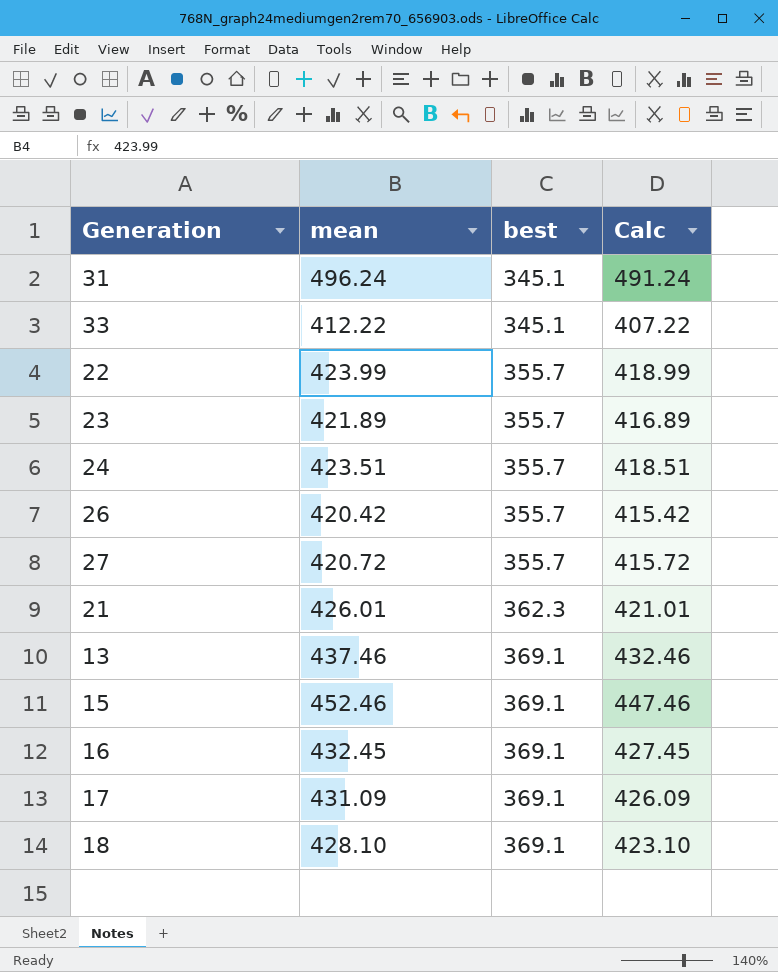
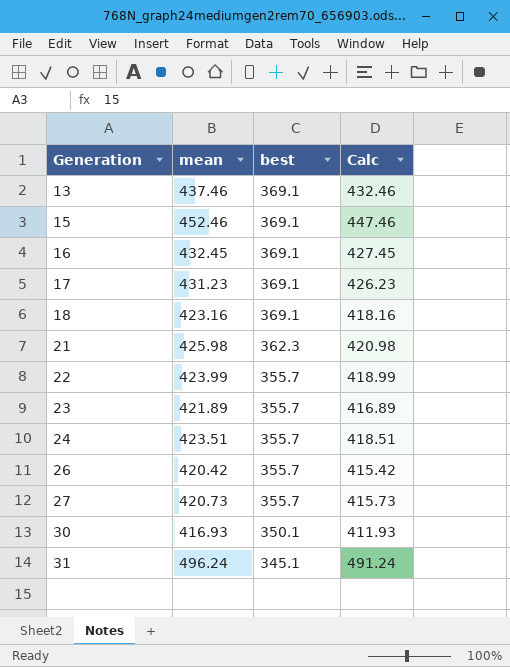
row order: best ascending -> Generation ascending
row 33: 412.22 | 345.1 | 407.22 -> none
17 | mean: 431.09 -> 431.23
17 | Calc: 426.09 -> 426.23
18 | mean: 428.10 -> 423.16
18 | Calc: 423.10 -> 418.16
21 | mean: 426.01 -> 425.98
21 | Calc: 421.01 -> 420.98
27 | mean: 420.72 -> 420.73
27 | Calc: 415.72 -> 415.73
row 30: none -> 416.93 | 350.1 | 411.93

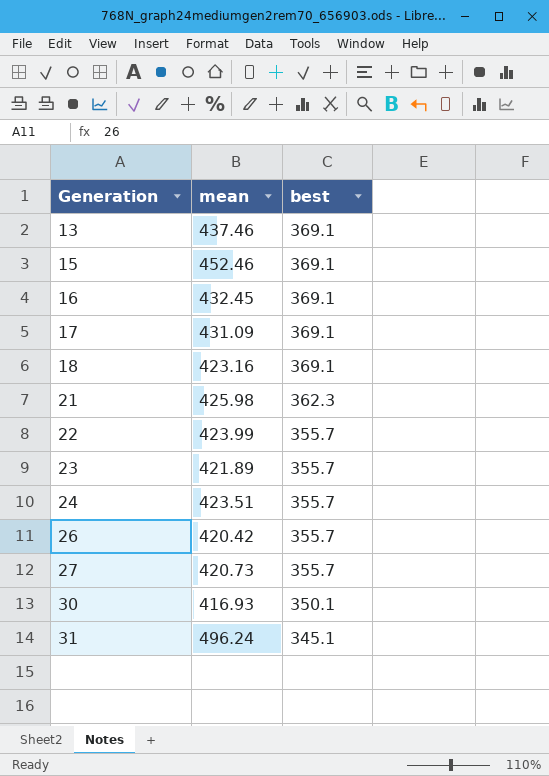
column Calc | formula: [mean] - 5 -> none
17 | mean: 431.23 -> 431.09

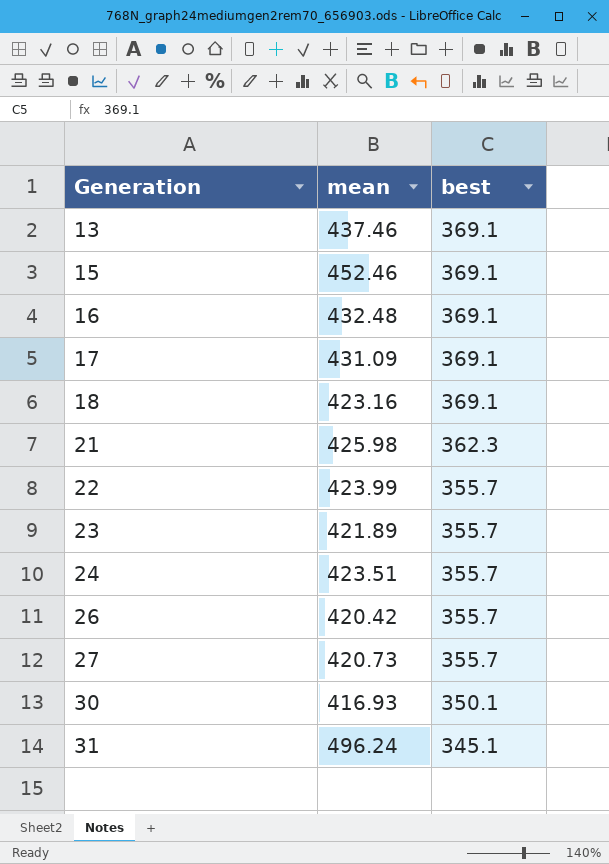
16 | mean: 432.45 -> 432.48

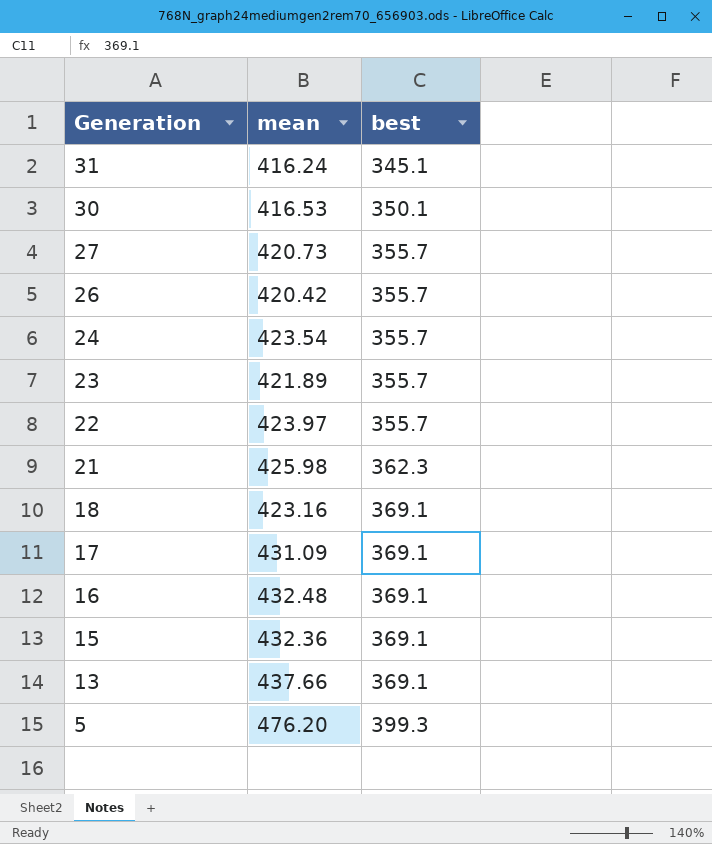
row order: Generation ascending -> Generation descending
31 | mean: 496.24 -> 416.24
30 | mean: 416.93 -> 416.53
24 | mean: 423.51 -> 423.54
22 | mean: 423.99 -> 423.97
15 | mean: 452.46 -> 432.36
13 | mean: 437.46 -> 437.66
row 5: none -> 476.20 | 399.3

